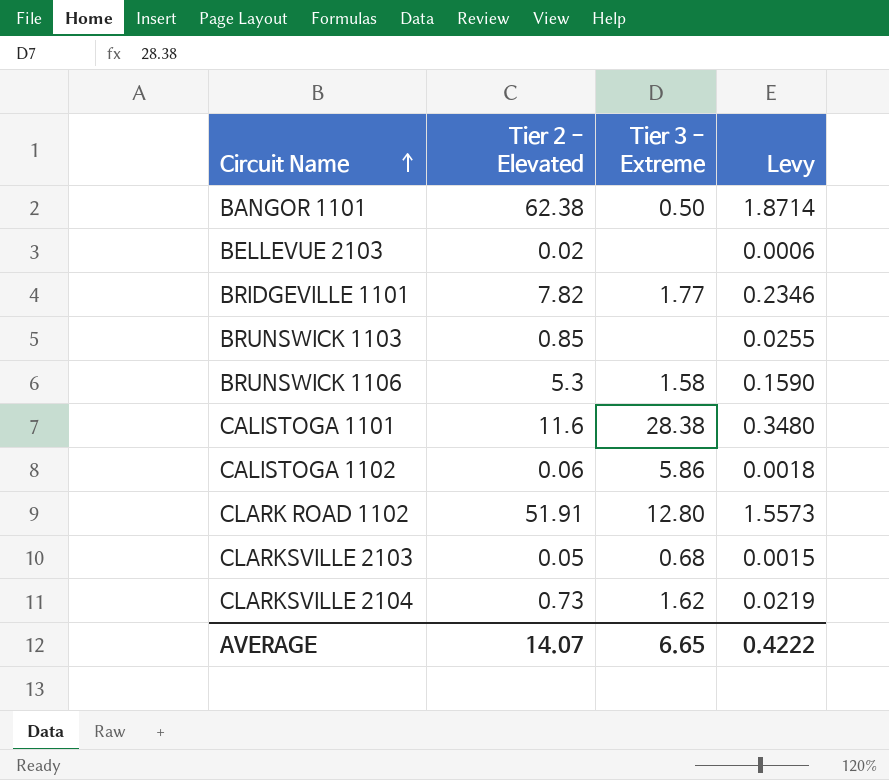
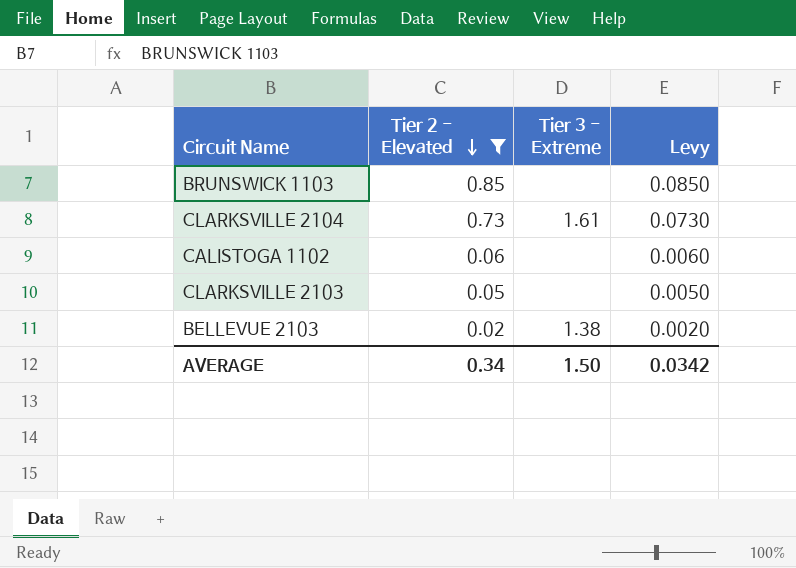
filter: none -> Tier 2 - Elevated <= 0.85
row order: Circuit Name ascending -> Tier 2 - Elevated descending
column Levy | formula: [Tier 2 - Elevated] * 0.03 -> [Tier 2 - Elevated] * 0.1
CLARKSVILLE 2104 | Tier 3 - Extreme: 1.62 -> 1.61
CALISTOGA 1102 | Tier 3 - Extreme: 5.86 -> none
CLARKSVILLE 2103 | Tier 3 - Extreme: 0.68 -> none
BELLEVUE 2103 | Tier 3 - Extreme: none -> 1.38
AVERAGE | Tier 2 - Elevated: 14.07 -> 0.34
AVERAGE | Tier 3 - Extreme: 6.65 -> 1.50
AVERAGE | Levy: 0.4222 -> 0.0342

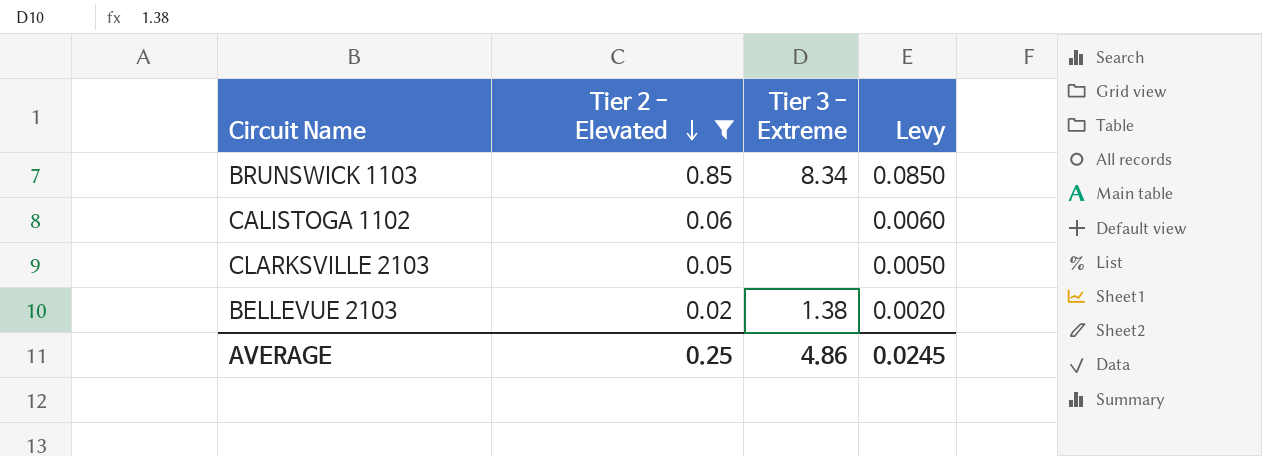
row CLARKSVILLE 2104: 0.73 | 1.61 | 0.0730 -> none
BRUNSWICK 1103 | Tier 3 - Extreme: none -> 8.34
AVERAGE | Tier 2 - Elevated: 0.34 -> 0.25
AVERAGE | Tier 3 - Extreme: 1.50 -> 4.86
AVERAGE | Levy: 0.0342 -> 0.0245

